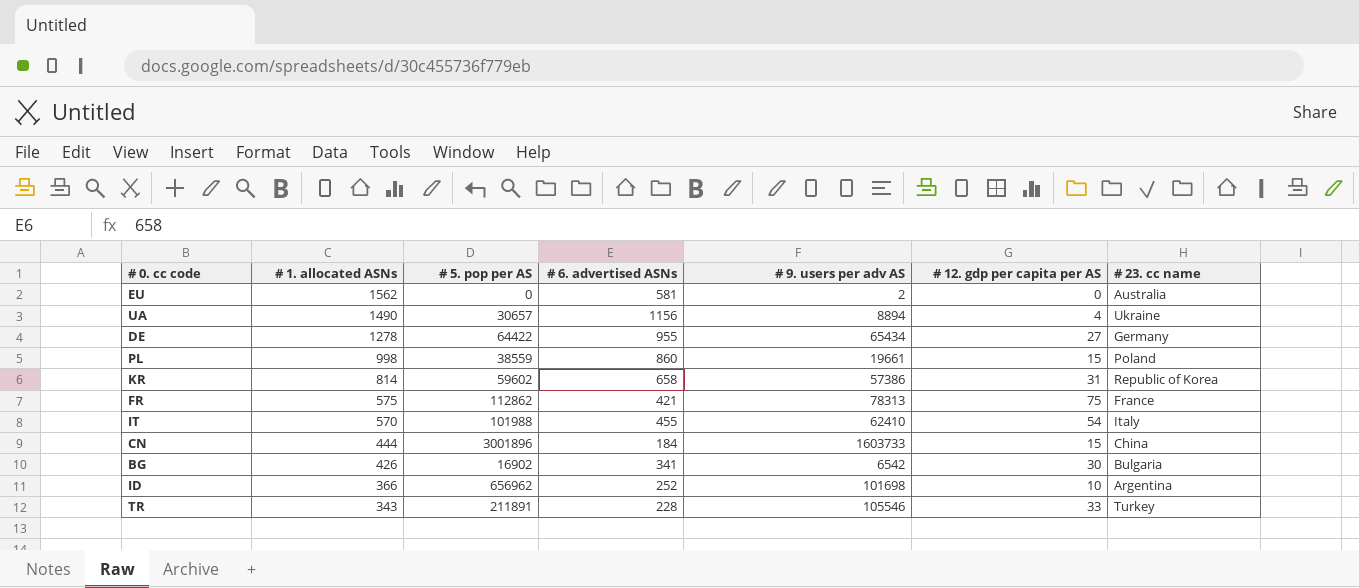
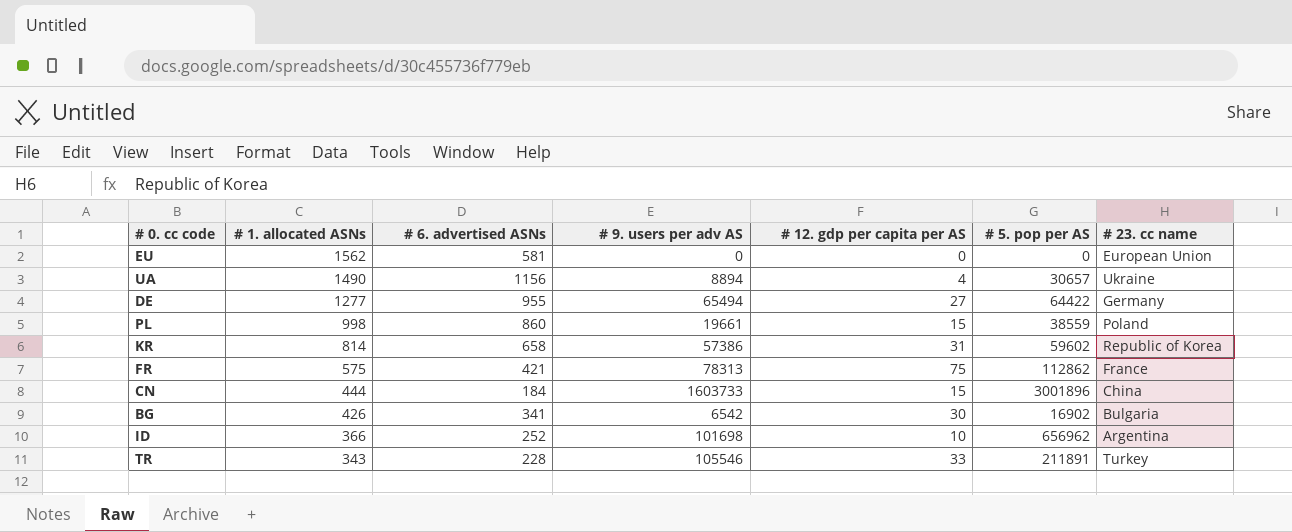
column # 5. pop per AS | position: 3 -> 6
row IT: 570 | 101988 | 455 | 62410 | 54 | Italy -> none
EU | # 9. users per adv AS: 2 -> 0
EU | # 23. cc name: Australia -> European Union
DE | # 1. allocated ASNs: 1278 -> 1277
DE | # 9. users per adv AS: 65434 -> 65494

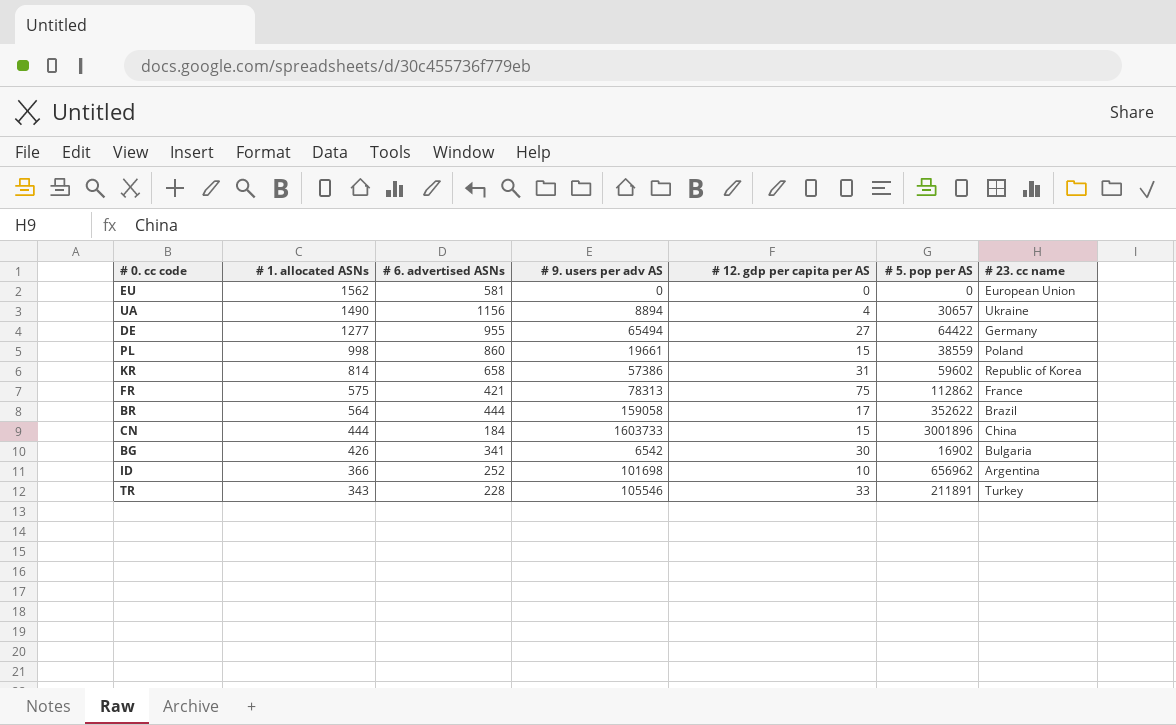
row BR: none -> 564 | 444 | 159058 | 17 | 352622 | Brazil

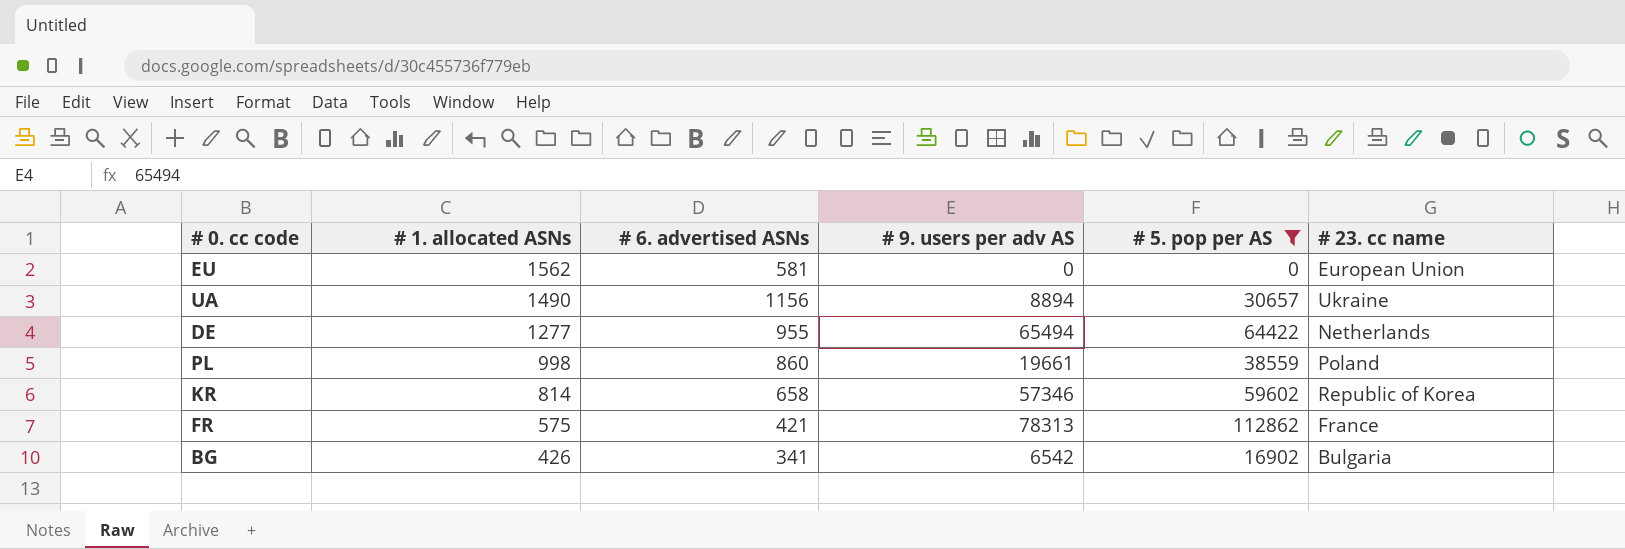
filter: none -> # 5. pop per AS <= 112862
column # 12. gdp per capita per AS | position: 5 -> none
DE | # 23. cc name: Germany -> Netherlands
KR | # 9. users per adv AS: 57386 -> 57346

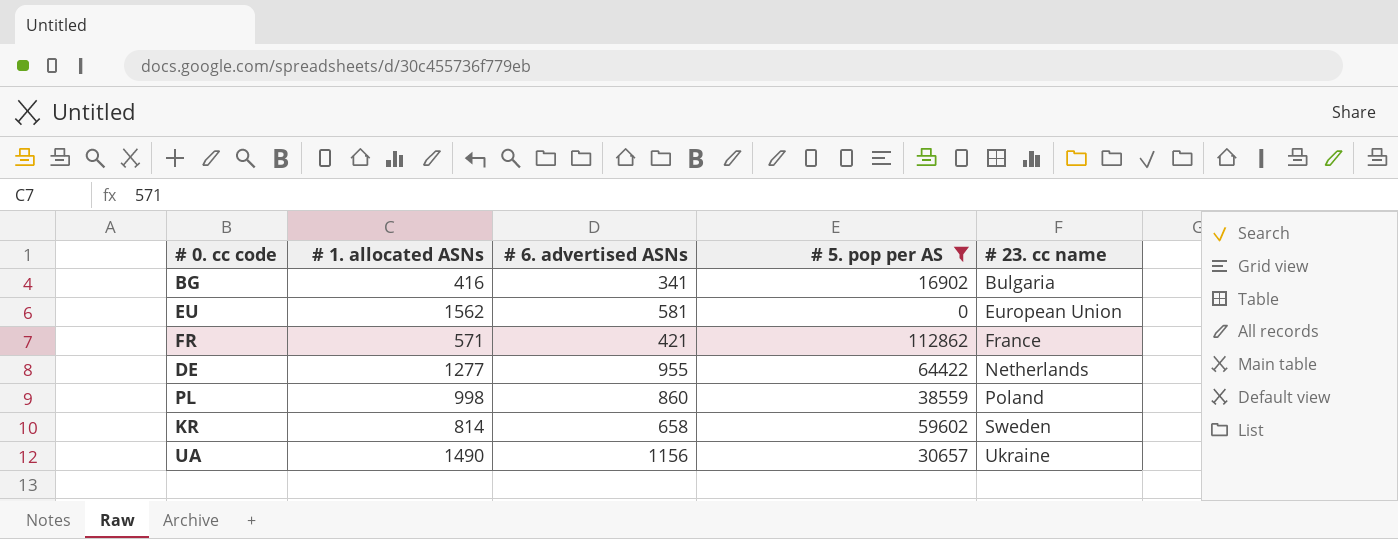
row order: # 1. allocated ASNs descending -> # 23. cc name ascending
column # 9. users per adv AS | position: 4 -> none
BG | # 1. allocated ASNs: 426 -> 416
FR | # 1. allocated ASNs: 575 -> 571
KR | # 23. cc name: Republic of Korea -> Sweden

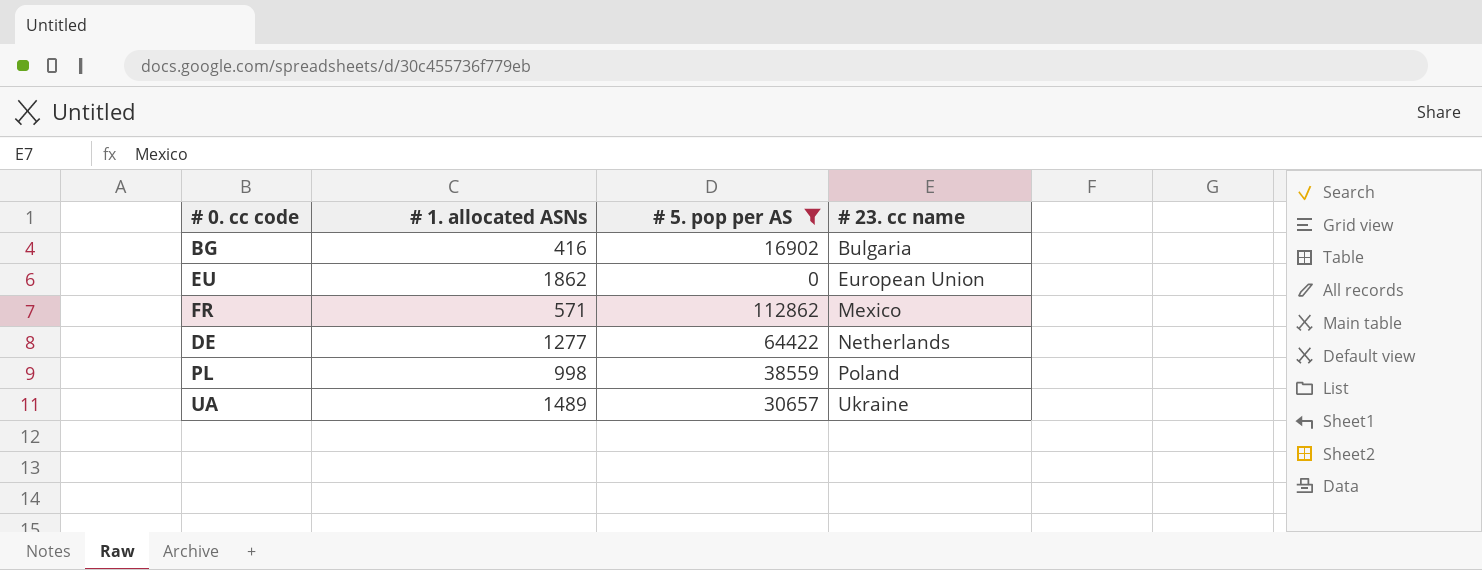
column # 6. advertised ASNs | position: 3 -> none
row KR: 814 | 658 | 59602 | Sweden -> none
EU | # 1. allocated ASNs: 1562 -> 1862
FR | # 23. cc name: France -> Mexico
UA | # 1. allocated ASNs: 1490 -> 1489

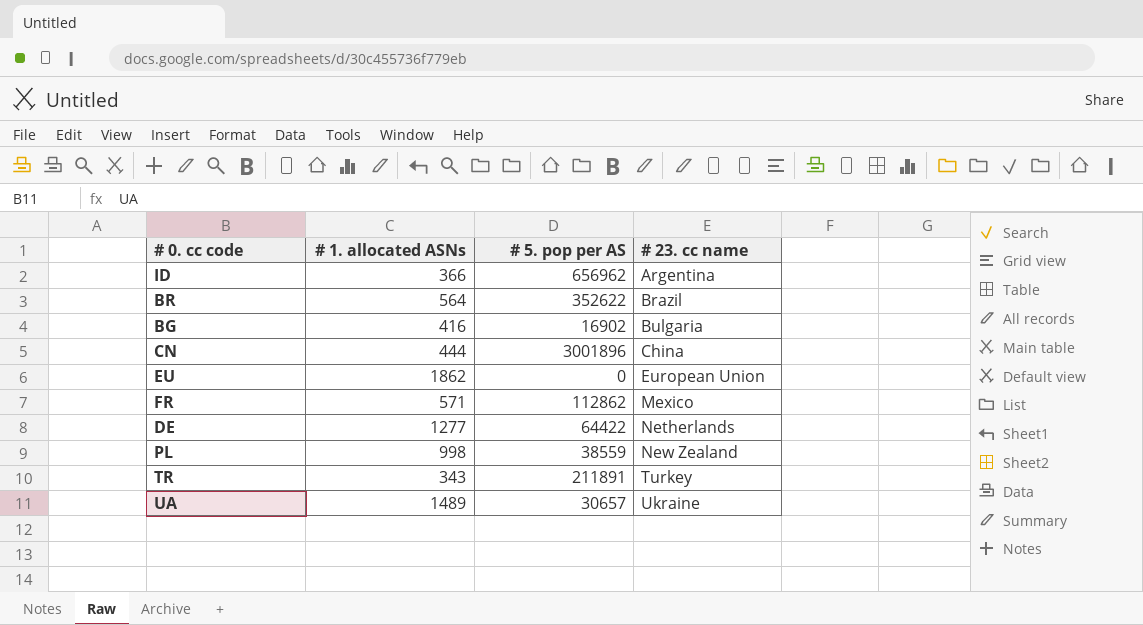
filter: # 5. pop per AS <= 112862 -> none
PL | # 23. cc name: Poland -> New Zealand

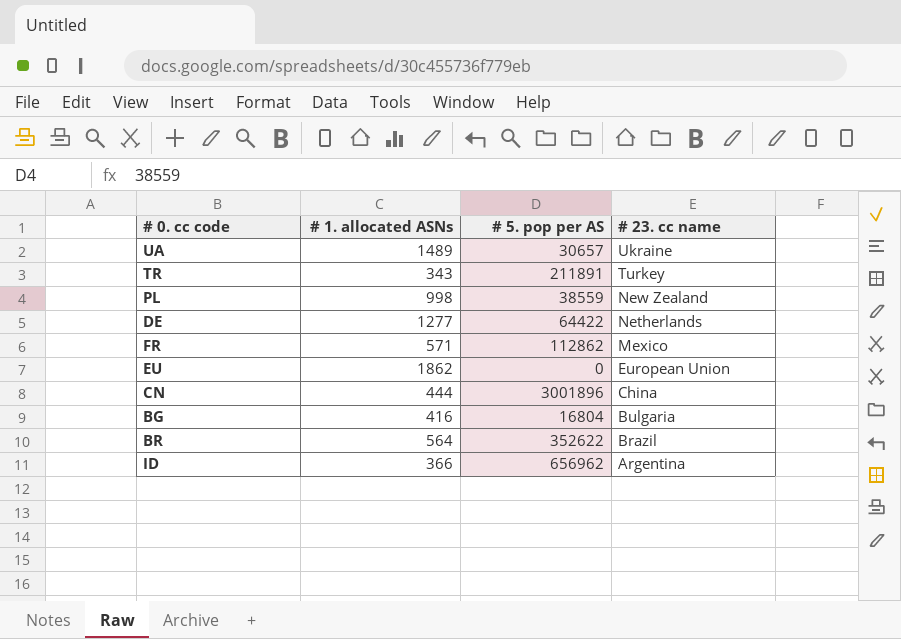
row order: # 23. cc name ascending -> # 23. cc name descending
BG | # 5. pop per AS: 16902 -> 16804

